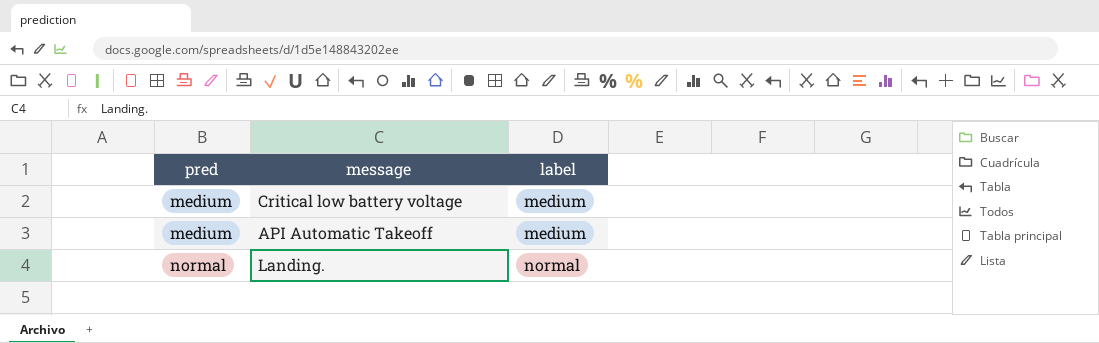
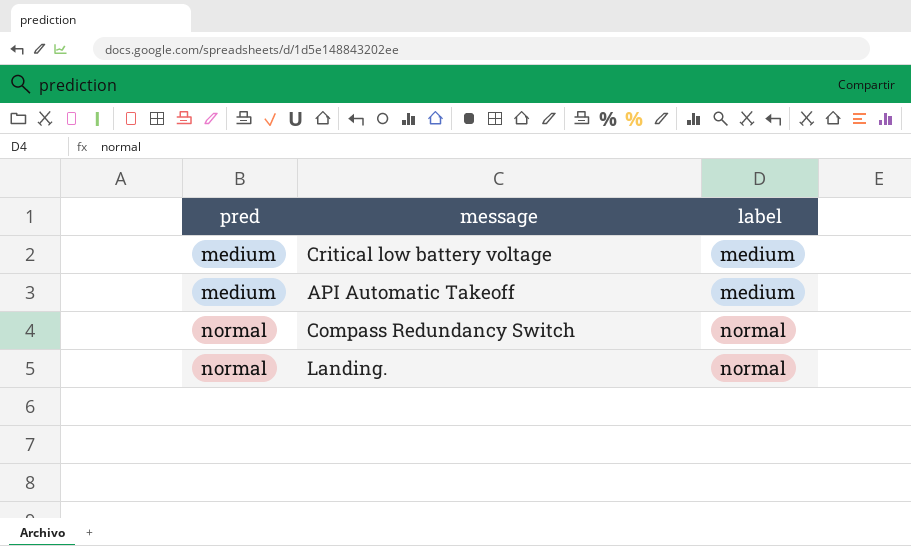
row Compass Redundancy Switch: none -> normal | normal

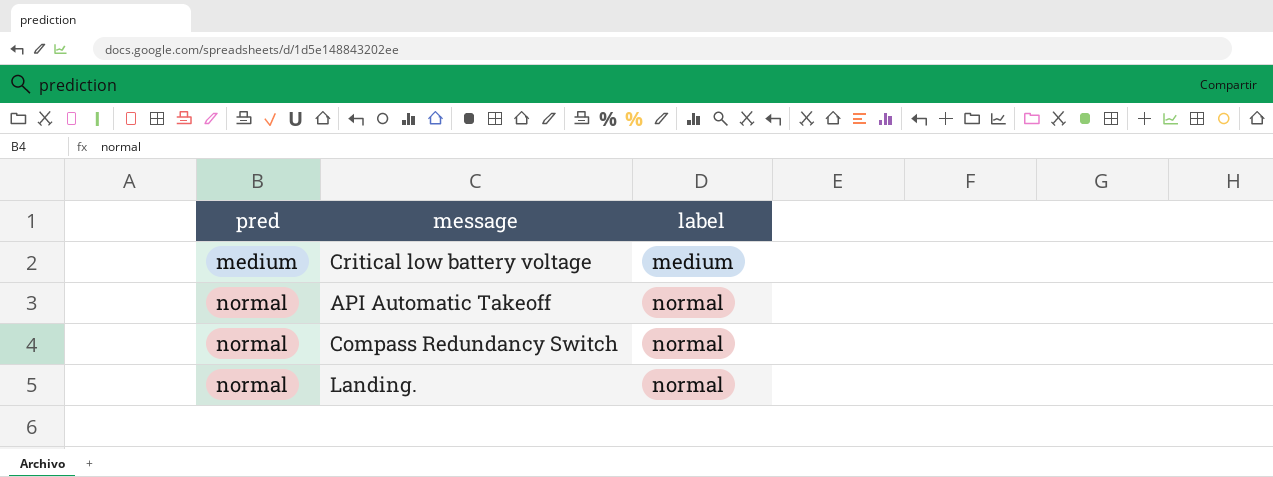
API Automatic Takeoff | pred: medium -> normal
API Automatic Takeoff | label: medium -> normal

